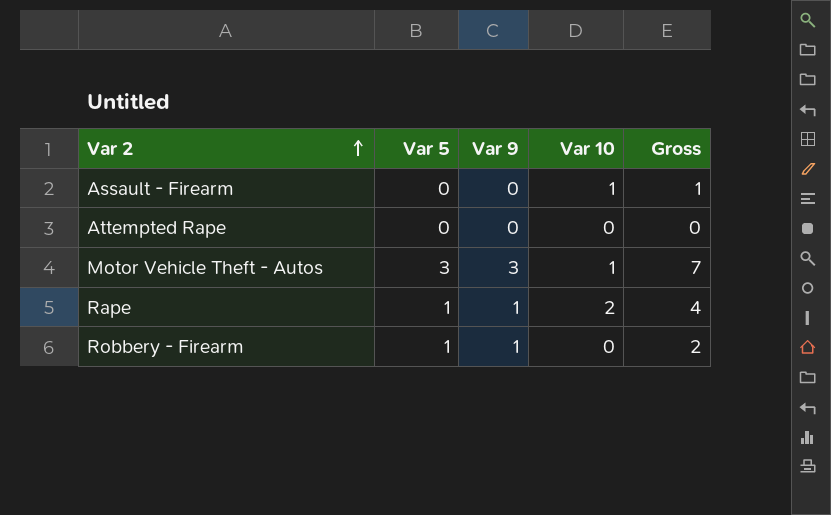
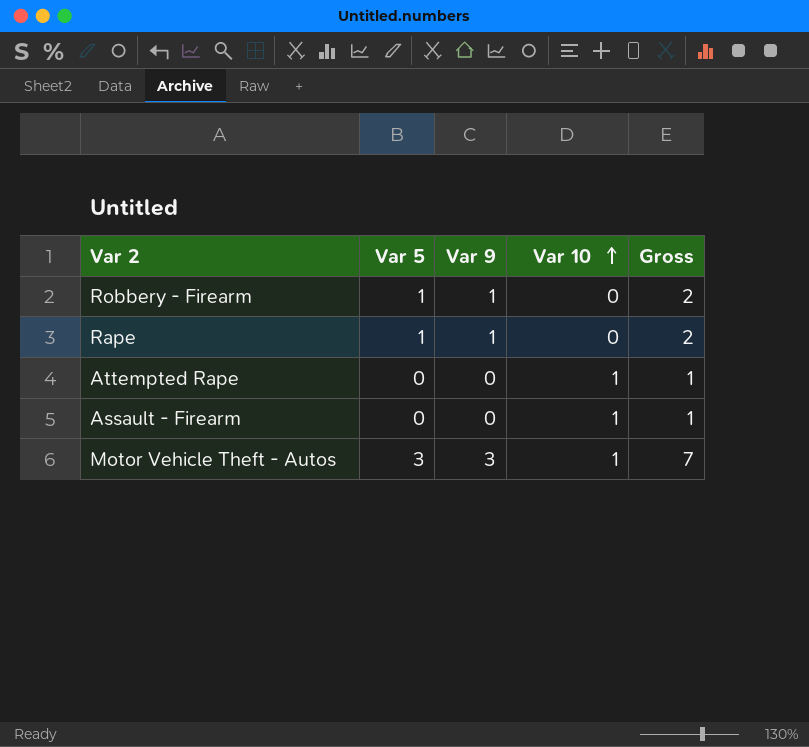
row order: Var 2 ascending -> Var 10 ascending
Rape | Var 10: 2 -> 0
Rape | Gross: 4 -> 2
Attempted Rape | Var 10: 0 -> 1
Attempted Rape | Gross: 0 -> 1

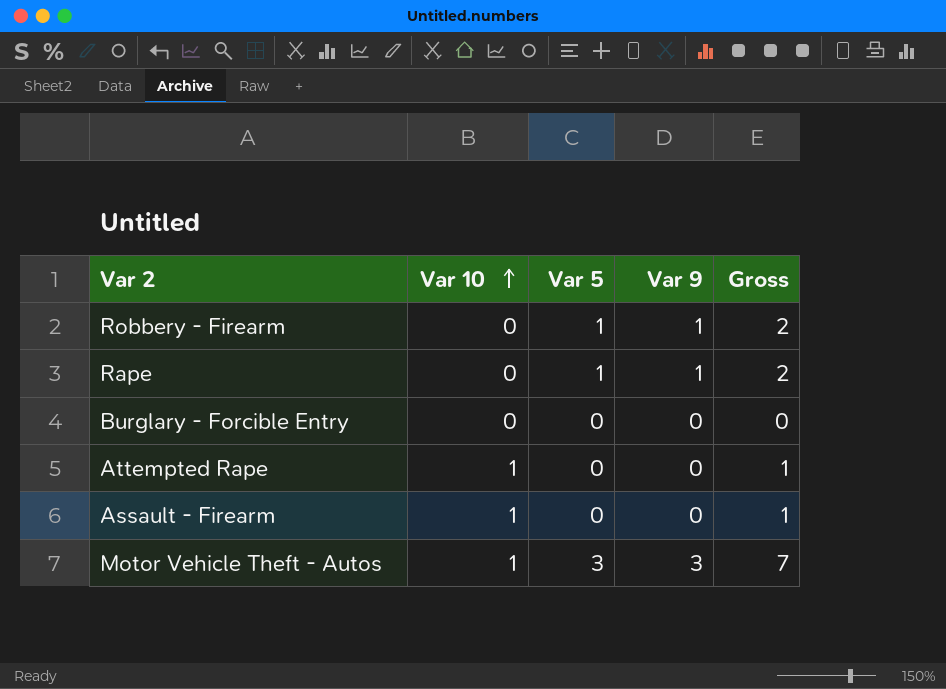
column Var 10 | position: 4 -> 2
row Burglary - Forcible Entry: none -> 0 | 0 | 0 | 0

